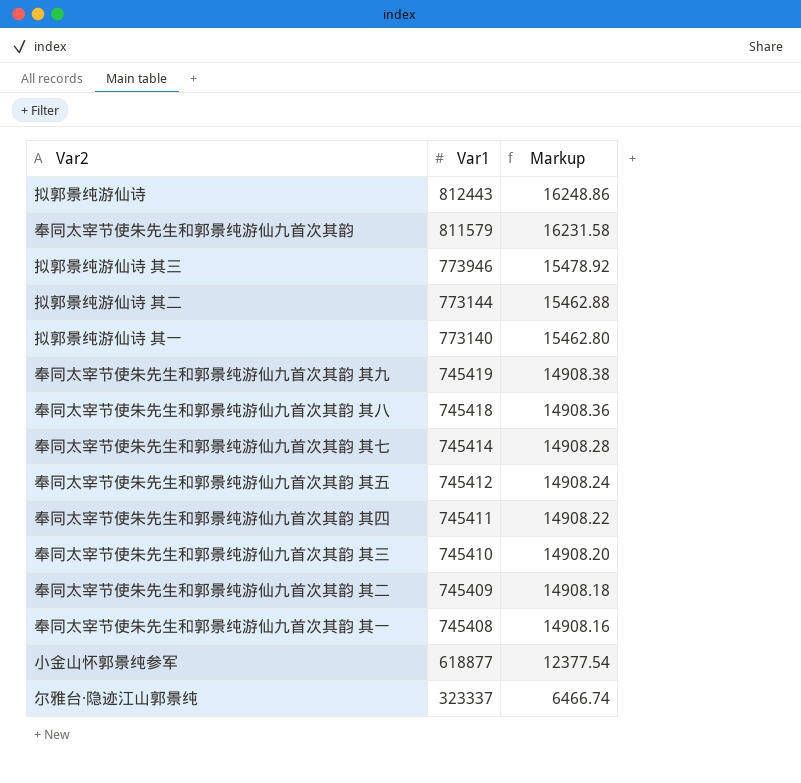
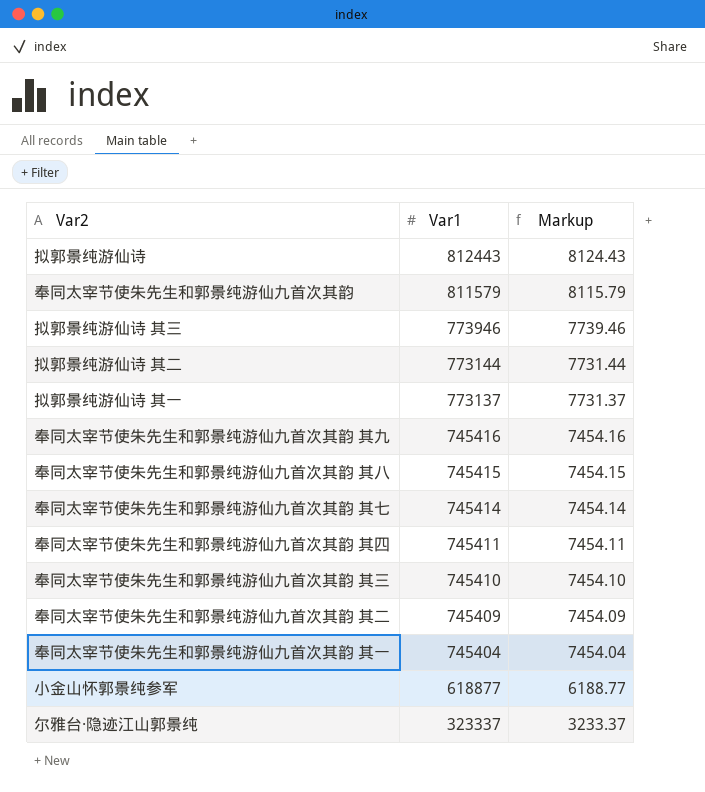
column Markup | formula: [Var1] * 0.02 -> [Var1] * 0.01
row 奉同太宰节使朱先生和郭景纯游仙九首次其韵 其五: 745412 | 14908.24 -> none
拟郭景纯游仙诗 其一 | Var1: 773140 -> 773137
奉同太宰节使朱先生和郭景纯游仙九首次其韵 其九 | Var1: 745419 -> 745416
奉同太宰节使朱先生和郭景纯游仙九首次其韵 其八 | Var1: 745418 -> 745415
奉同太宰节使朱先生和郭景纯游仙九首次其韵 其一 | Var1: 745408 -> 745404

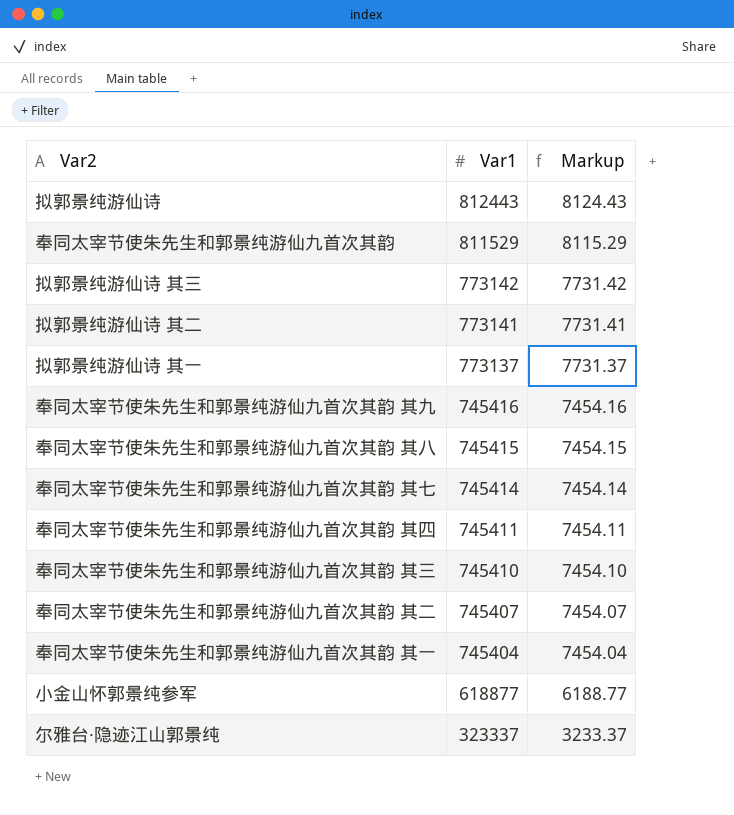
奉同太宰节使朱先生和郭景纯游仙九首次其韵 | Var1: 811579 -> 811529
奉同太宰节使朱先生和郭景纯游仙九首次其韵 | Markup: 8115.79 -> 8115.29
拟郭景纯游仙诗 其三 | Var1: 773946 -> 773142
拟郭景纯游仙诗 其三 | Markup: 7739.46 -> 7731.42
拟郭景纯游仙诗 其二 | Var1: 773144 -> 773141
拟郭景纯游仙诗 其二 | Markup: 7731.44 -> 7731.41
奉同太宰节使朱先生和郭景纯游仙九首次其韵 其二 | Var1: 745409 -> 745407
奉同太宰节使朱先生和郭景纯游仙九首次其韵 其二 | Markup: 7454.09 -> 7454.07

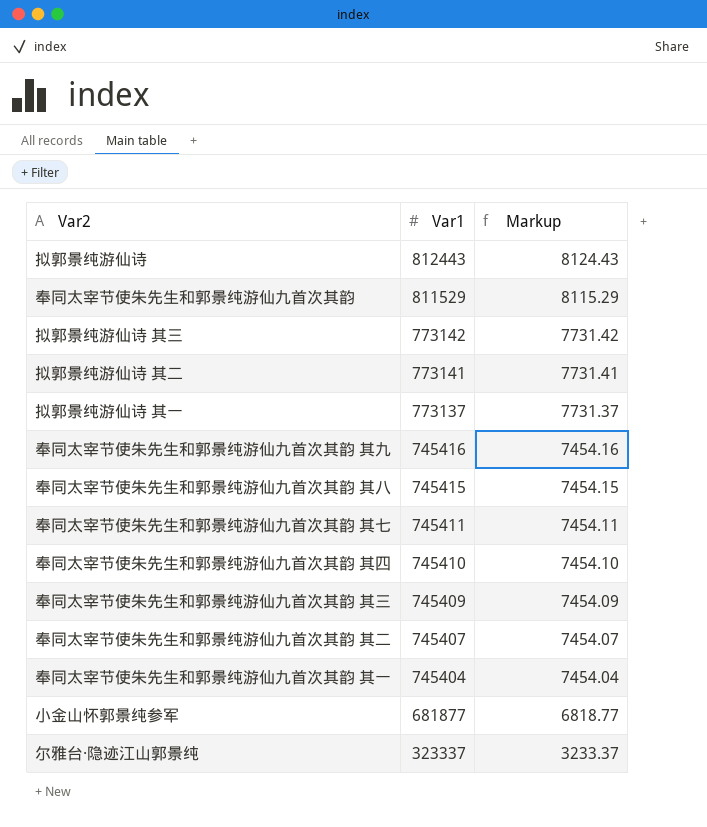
奉同太宰节使朱先生和郭景纯游仙九首次其韵 其七 | Var1: 745414 -> 745411
奉同太宰节使朱先生和郭景纯游仙九首次其韵 其七 | Markup: 7454.14 -> 7454.11
奉同太宰节使朱先生和郭景纯游仙九首次其韵 其四 | Var1: 745411 -> 745410
奉同太宰节使朱先生和郭景纯游仙九首次其韵 其四 | Markup: 7454.11 -> 7454.10
奉同太宰节使朱先生和郭景纯游仙九首次其韵 其三 | Var1: 745410 -> 745409
奉同太宰节使朱先生和郭景纯游仙九首次其韵 其三 | Markup: 7454.10 -> 7454.09
小金山怀郭景纯参军 | Var1: 618877 -> 681877
小金山怀郭景纯参军 | Markup: 6188.77 -> 6818.77

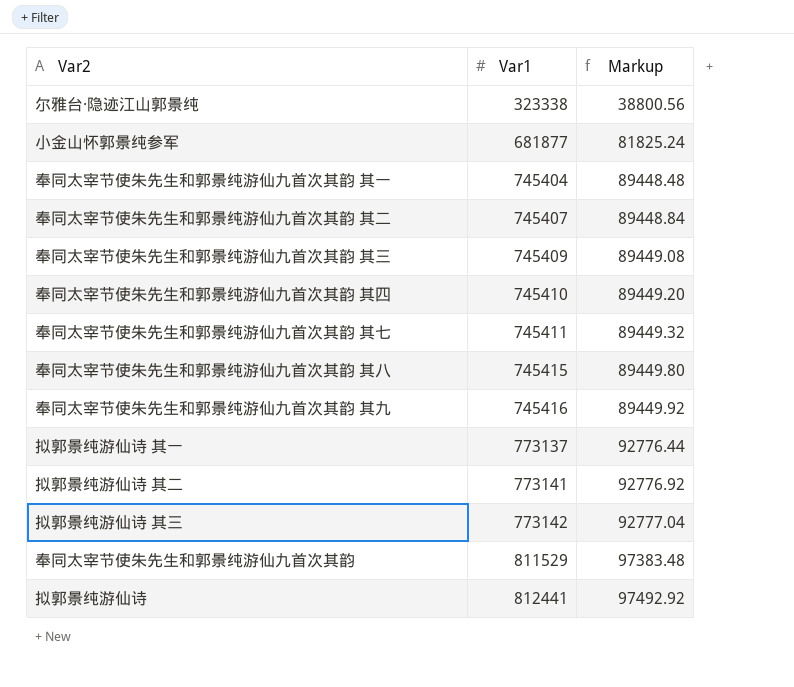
row order: Var1 descending -> Var1 ascending
column Markup | formula: [Var1] * 0.01 -> [Var1] * 0.12
尔雅台·隐迹江山郭景纯 | Var1: 323337 -> 323338
拟郭景纯游仙诗 | Var1: 812443 -> 812441

